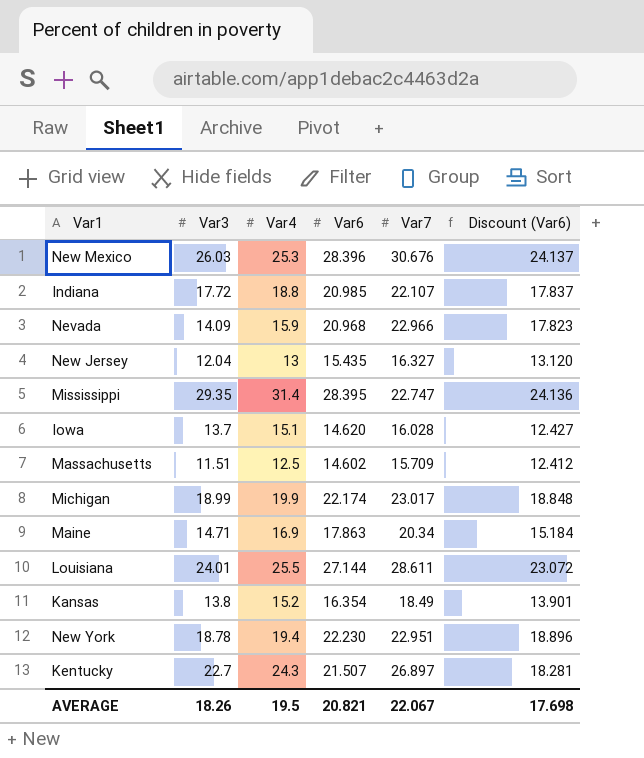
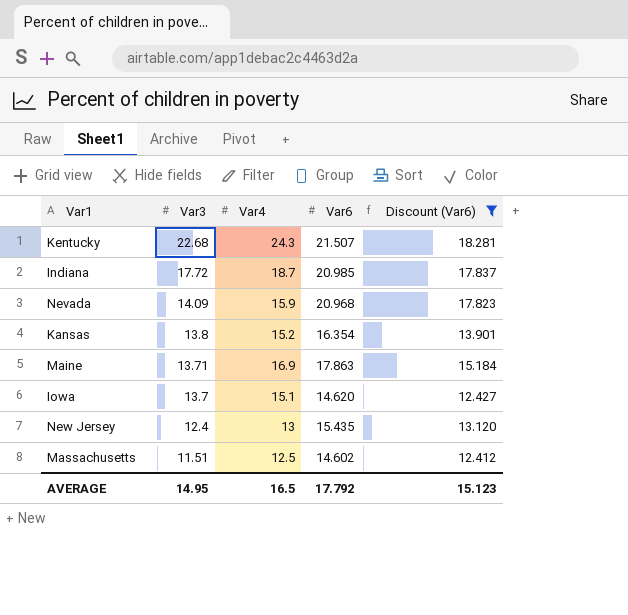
filter: none -> Discount (Var6) <= 18.281
row order: none -> Var3 descending
column Var7 | position: 5 -> none
Kentucky | Var3: 22.7 -> 22.68
Indiana | Var4: 18.8 -> 18.7
Maine | Var3: 14.71 -> 13.71
New Jersey | Var3: 12.04 -> 12.4
AVERAGE | Var3: 18.26 -> 14.95
AVERAGE | Var4: 19.5 -> 16.5
AVERAGE | Var6: 20.821 -> 17.792
AVERAGE | Discount (Var6): 17.698 -> 15.123

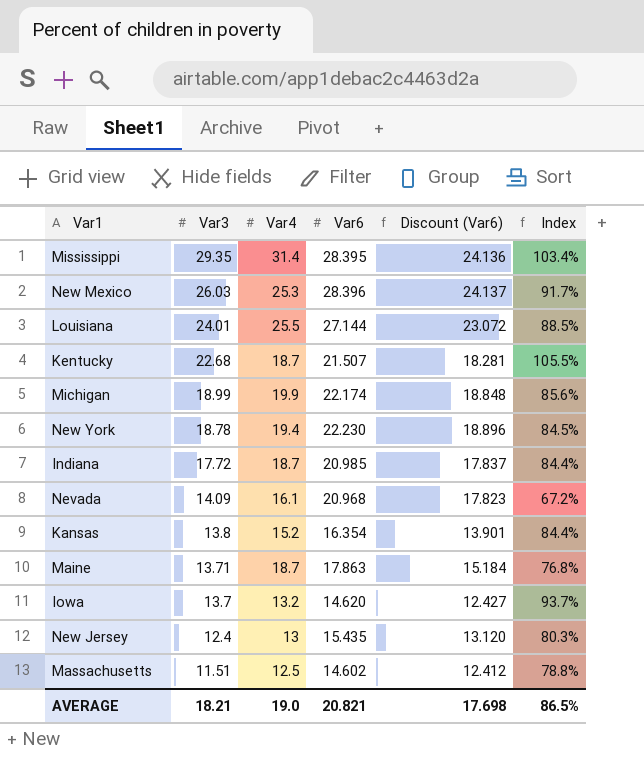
filter: Discount (Var6) <= 18.281 -> none
column Index | formula: none -> [Var3] / [Var6]
Kentucky | Var4: 24.3 -> 18.7
Nevada | Var4: 15.9 -> 16.1
Maine | Var4: 16.9 -> 18.7
Iowa | Var4: 15.1 -> 13.2
AVERAGE | Var3: 14.95 -> 18.21
AVERAGE | Var4: 16.5 -> 19.0
AVERAGE | Var6: 17.792 -> 20.821
AVERAGE | Discount (Var6): 15.123 -> 17.698

